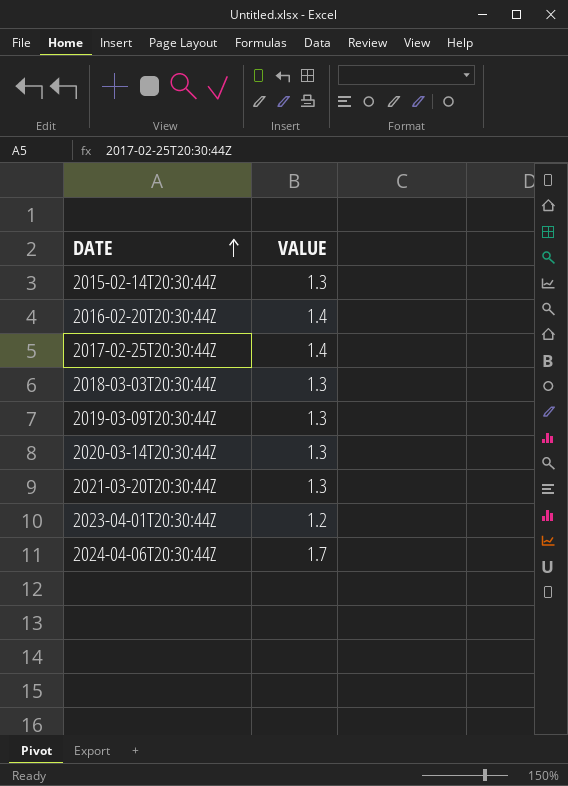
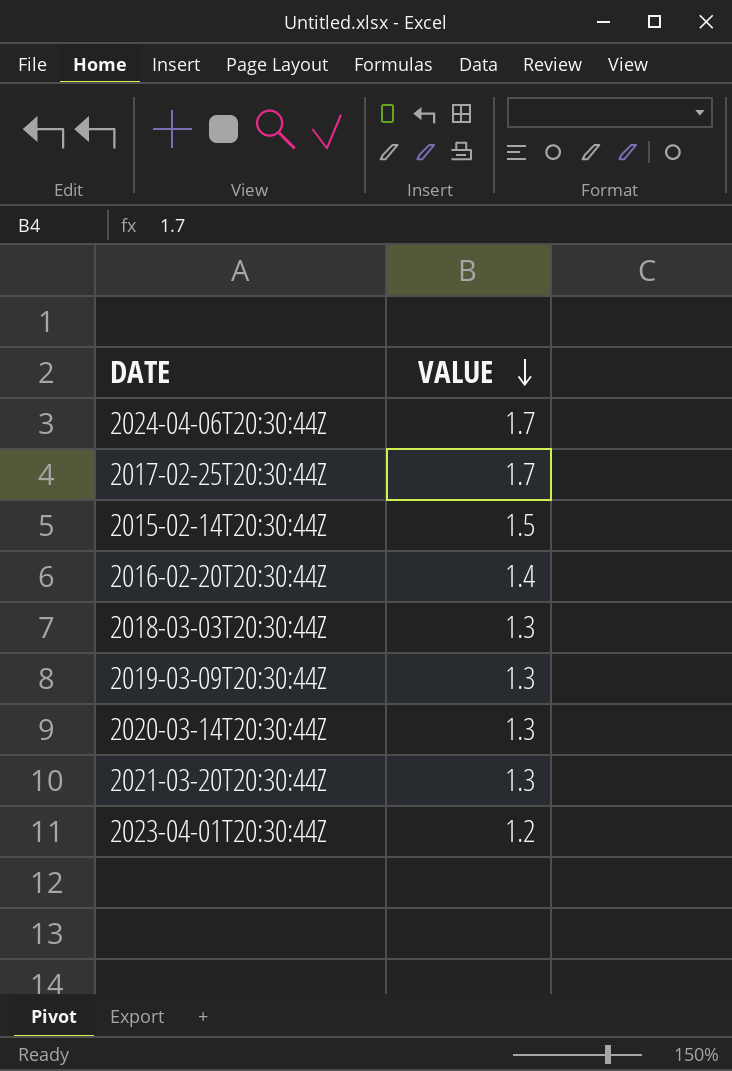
row order: DATE ascending -> VALUE descending
2017-02-25T20:30:44Z | VALUE: 1.4 -> 1.7
2015-02-14T20:30:44Z | VALUE: 1.3 -> 1.5

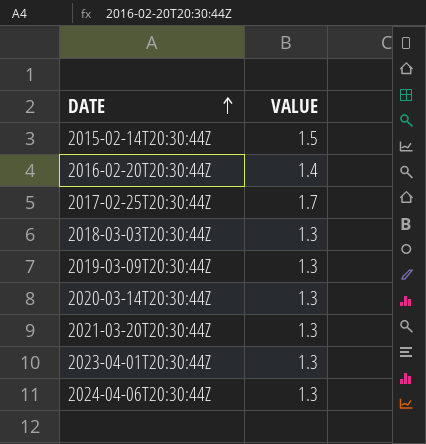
row order: VALUE descending -> DATE ascending
2023-04-01T20:30:44Z | VALUE: 1.2 -> 1.3
2024-04-06T20:30:44Z | VALUE: 1.7 -> 1.3

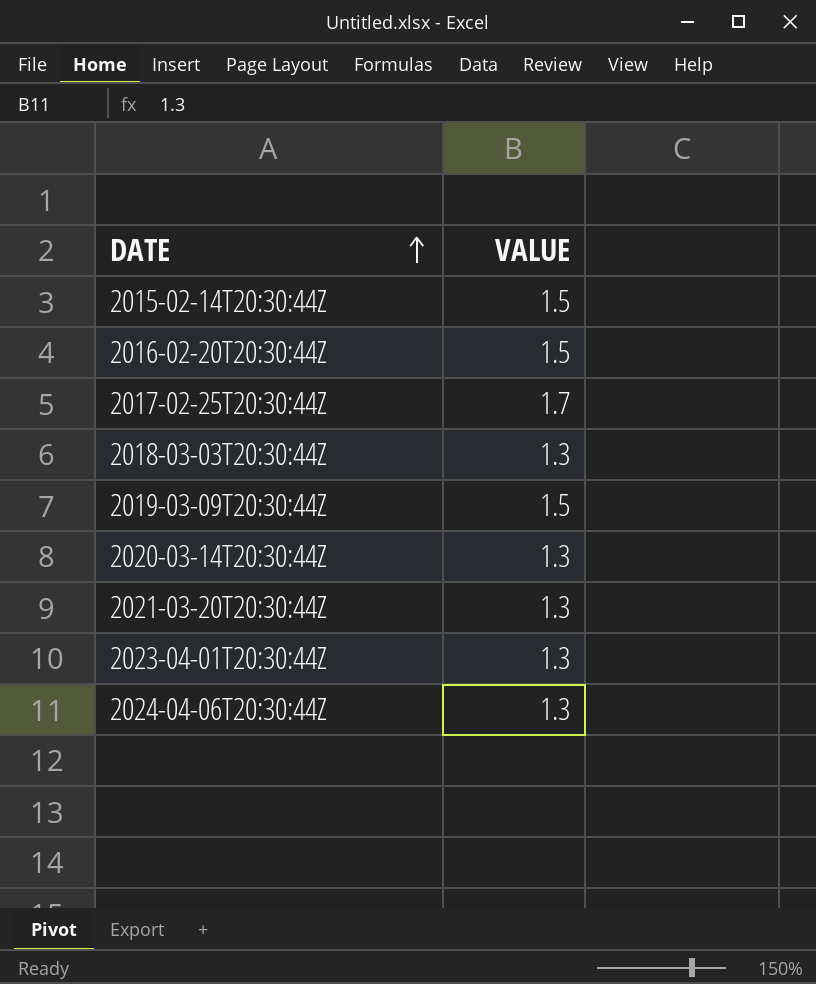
2016-02-20T20:30:44Z | VALUE: 1.4 -> 1.5
2019-03-09T20:30:44Z | VALUE: 1.3 -> 1.5

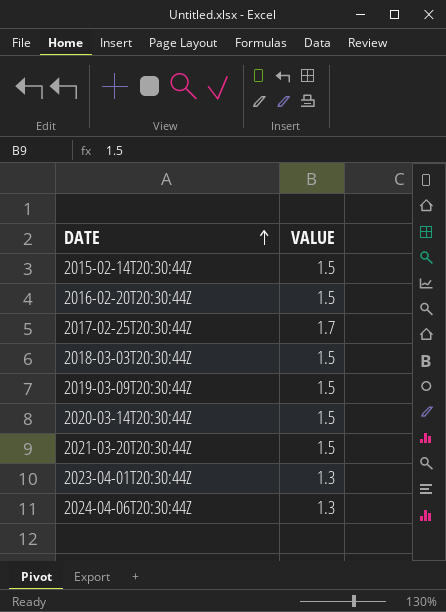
2018-03-03T20:30:44Z | VALUE: 1.3 -> 1.5
2020-03-14T20:30:44Z | VALUE: 1.3 -> 1.5
2021-03-20T20:30:44Z | VALUE: 1.3 -> 1.5

